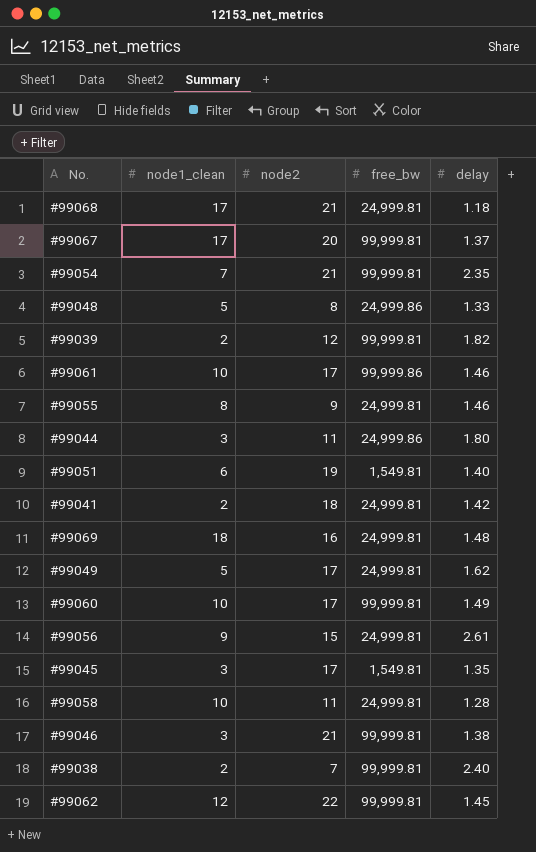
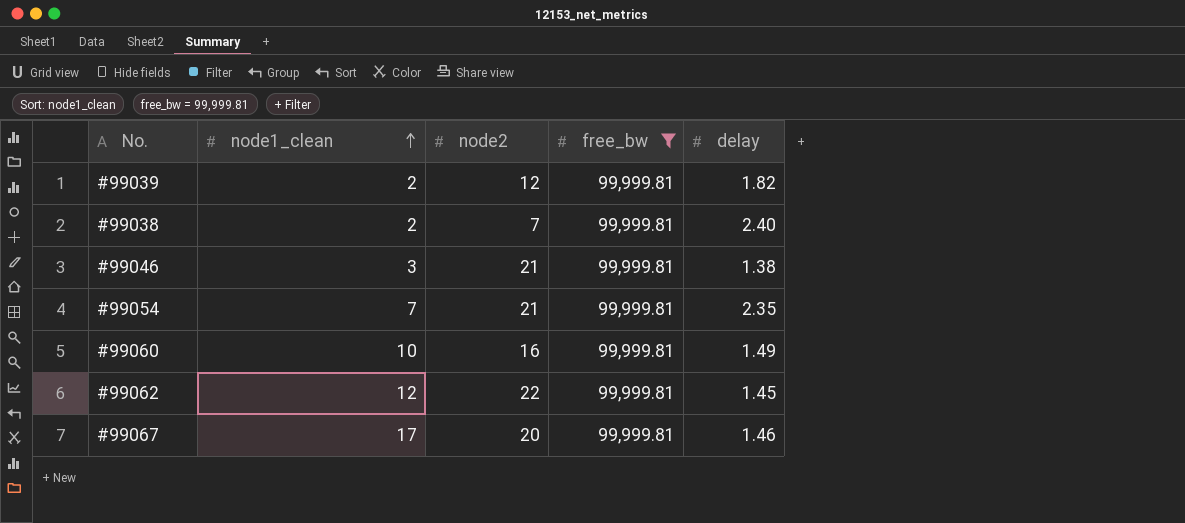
filter: none -> free_bw = 99,999.81
row order: none -> node1_clean ascending
#99060 | node2: 17 -> 16
#99067 | delay: 1.37 -> 1.46

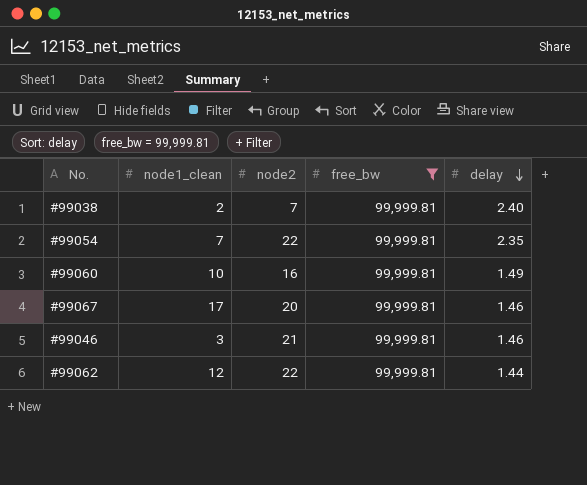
row order: node1_clean ascending -> delay descending
row #99039: 2 | 12 | 99,999.81 | 1.82 -> none
#99054 | node2: 21 -> 22
#99046 | delay: 1.38 -> 1.46
#99062 | delay: 1.45 -> 1.44

